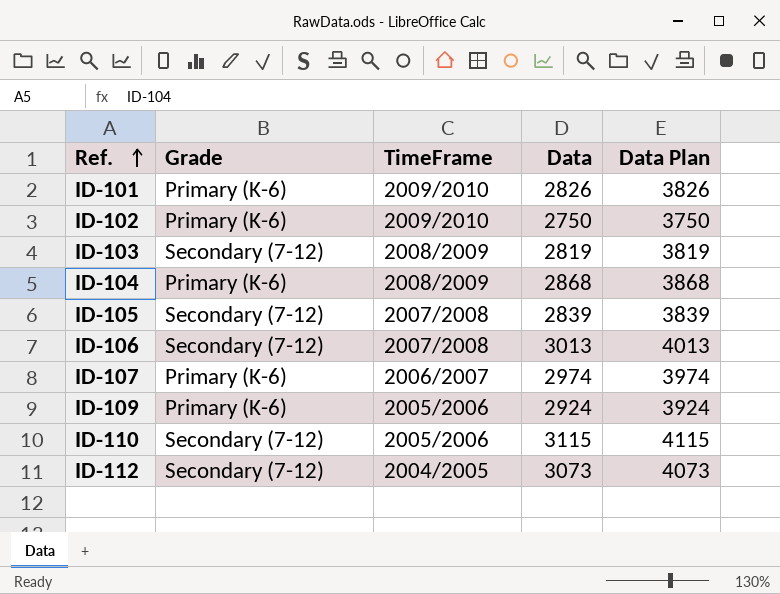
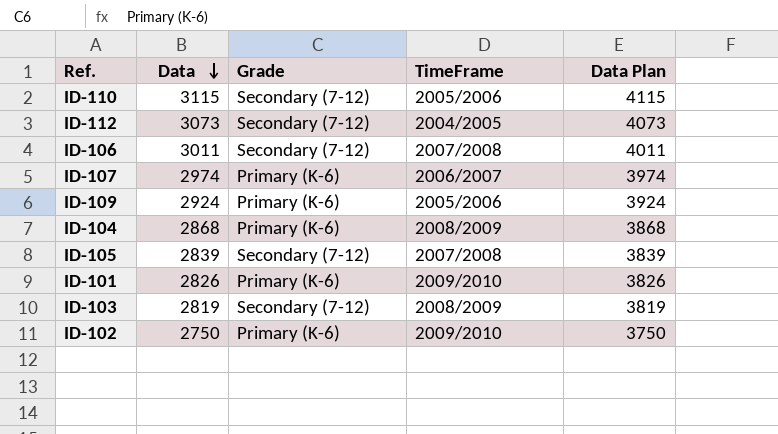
row order: Ref. ascending -> Data descending
column Data | position: 4 -> 2
ID-106 | Data: 3013 -> 3011
ID-106 | Data Plan: 4013 -> 4011

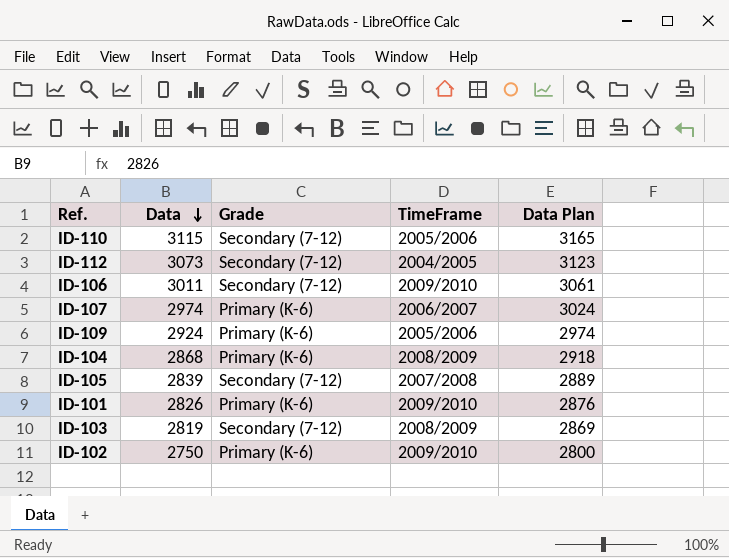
column Data Plan | formula: [Data] + 1000 -> [Data] + 50
ID-106 | TimeFrame: 2007/2008 -> 2009/2010

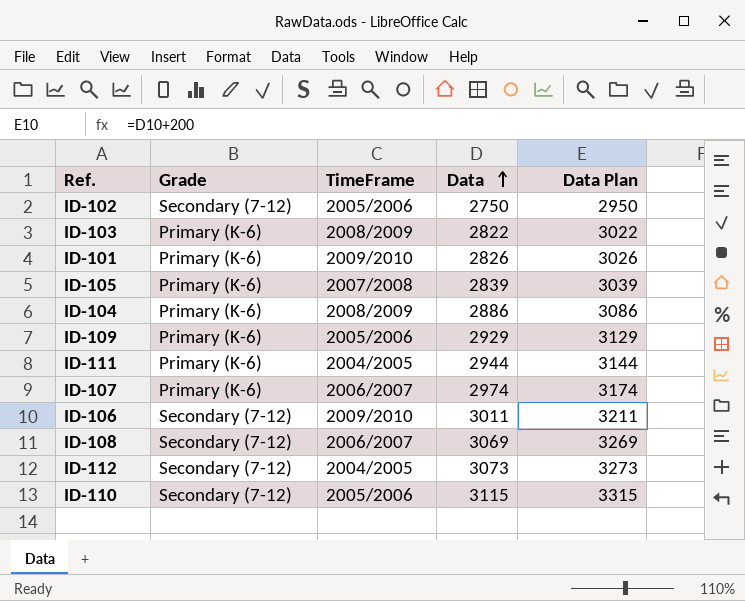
row order: Data descending -> Data ascending
column Data | position: 2 -> 4
column Data Plan | formula: [Data] + 50 -> [Data] + 200
ID-102 | Grade: Primary (K-6) -> Secondary (7-12)
ID-102 | TimeFrame: 2009/2010 -> 2005/2006
ID-103 | Grade: Secondary (7-12) -> Primary (K-6)
ID-103 | Data: 2819 -> 2822
ID-105 | Grade: Secondary (7-12) -> Primary (K-6)
ID-104 | Data: 2868 -> 2886
ID-109 | Data: 2924 -> 2929
row ID-111: none -> Primary (K-6) | 2004/2005 | 2944 | 3144
row ID-108: none -> Secondary (7-12) | 2006/2007 | 3069 | 3269

